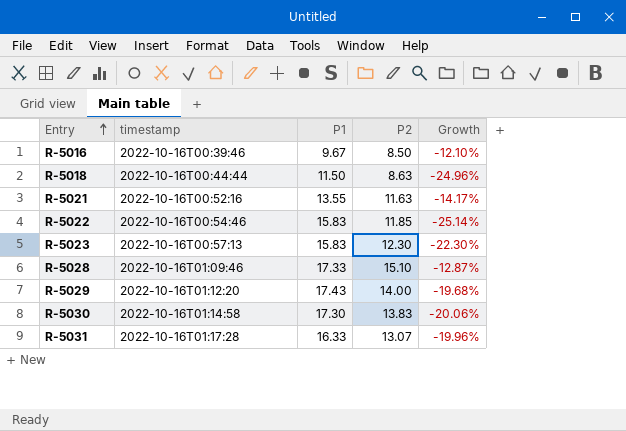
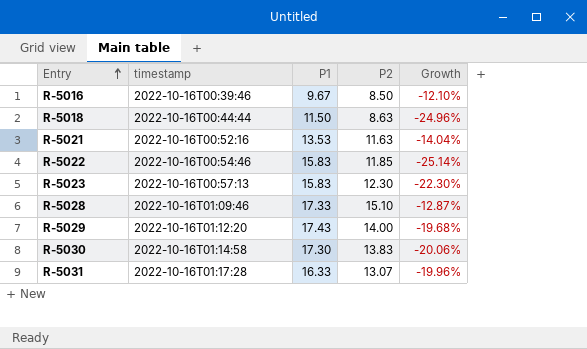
R-5021 | P1: 13.55 -> 13.53
R-5021 | Growth: -14.17% -> -14.04%

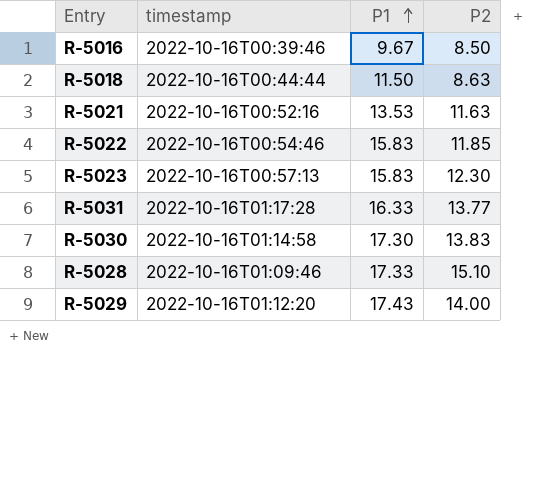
row order: Entry ascending -> P1 ascending
column Growth | formula: ([P2] - [P1]) / [P1] -> none
R-5031 | P2: 13.07 -> 13.77

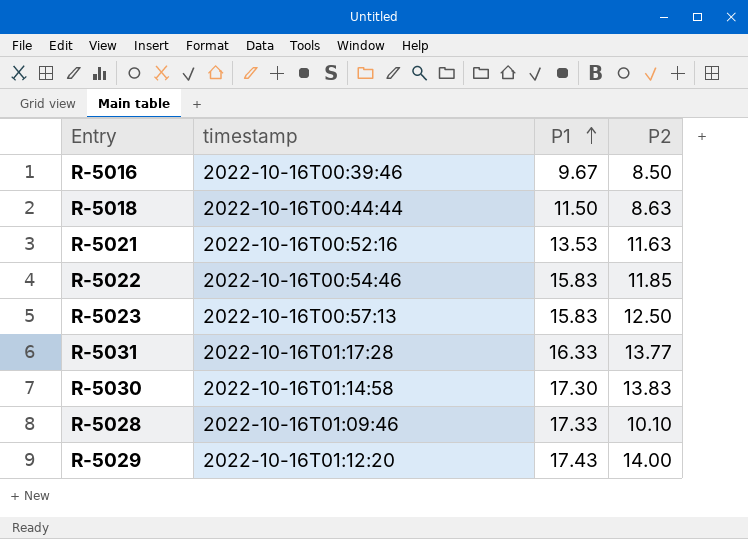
R-5023 | P2: 12.30 -> 12.50
R-5028 | P2: 15.10 -> 10.10

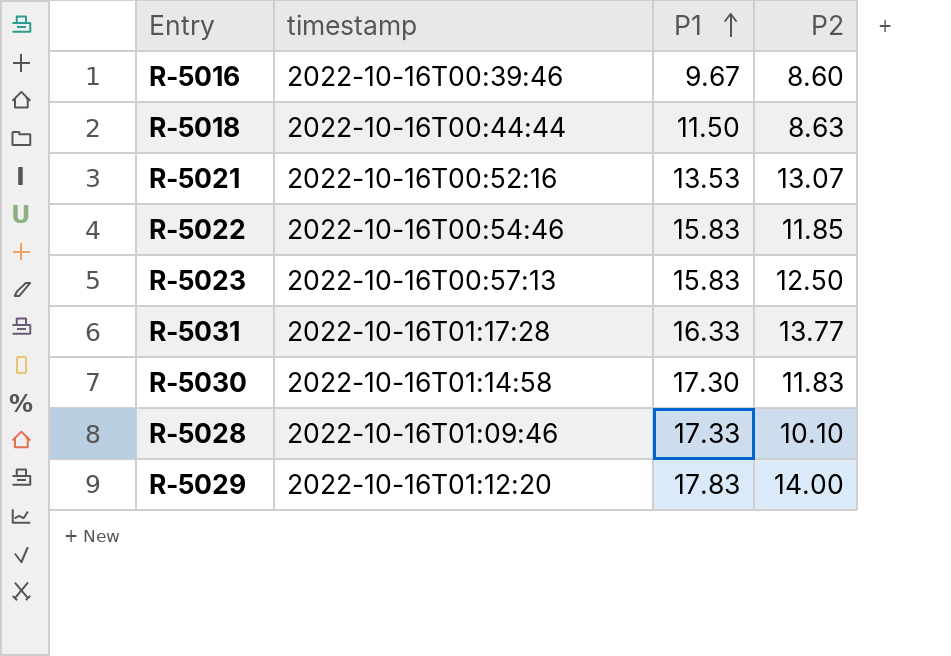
R-5016 | P2: 8.50 -> 8.60
R-5021 | P2: 11.63 -> 13.07
R-5030 | P2: 13.83 -> 11.83
R-5029 | P1: 17.43 -> 17.83

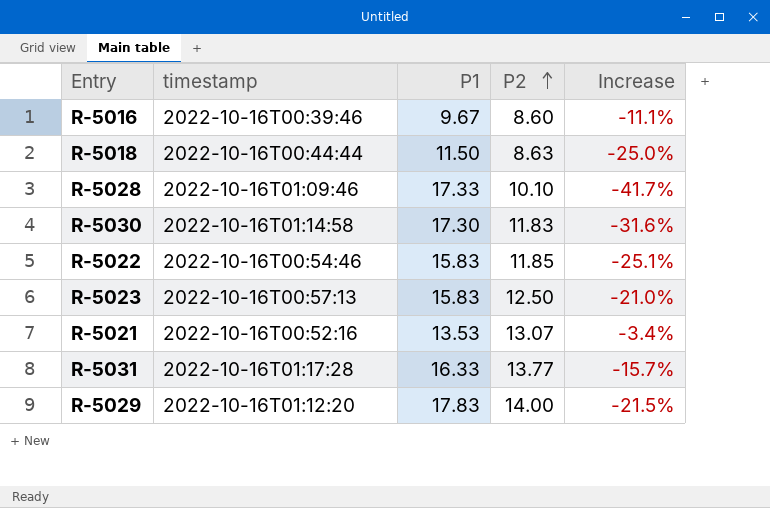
row order: P1 ascending -> P2 ascending
column Increase | formula: none -> ([P2] - [P1]) / [P1]

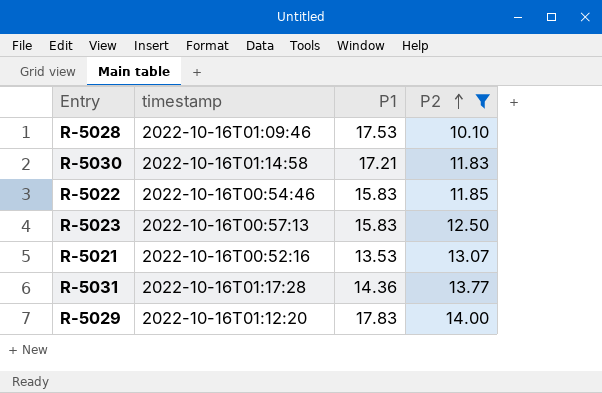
filter: none -> P2 >= 10.10
column Increase | formula: ([P2] - [P1]) / [P1] -> none
R-5028 | P1: 17.33 -> 17.53
R-5030 | P1: 17.30 -> 17.21
R-5031 | P1: 16.33 -> 14.36

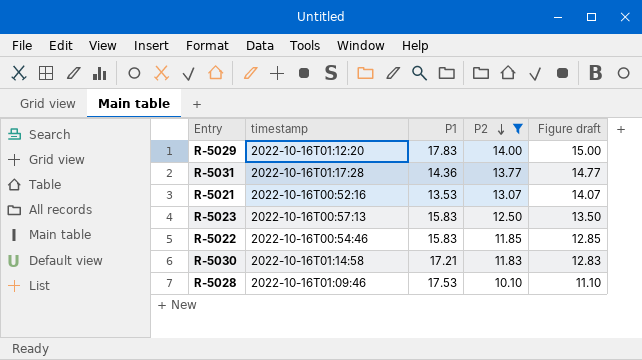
row order: P2 ascending -> P2 descending
column Figure draft | formula: none -> [P2] + 1

